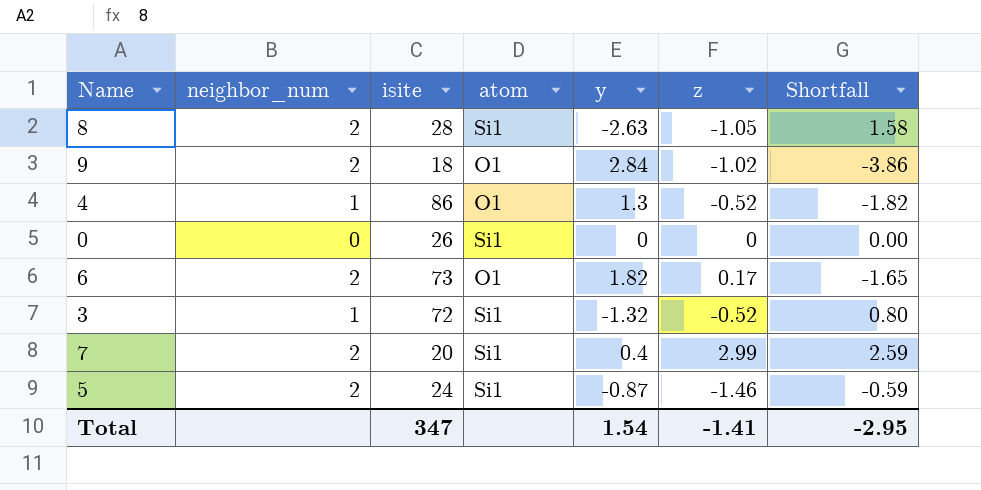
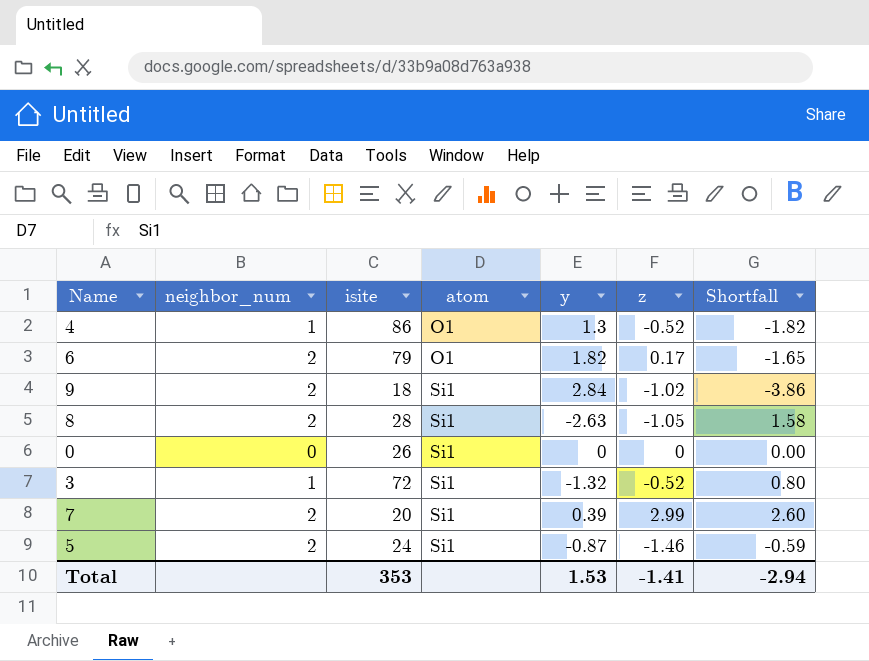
row order: none -> atom ascending
6 | isite: 73 -> 79
9 | atom: O1 -> Si1
7 | y: 0.4 -> 0.39
7 | Shortfall: 2.59 -> 2.60
Total | isite: 347 -> 353
Total | y: 1.54 -> 1.53
Total | Shortfall: -2.95 -> -2.94

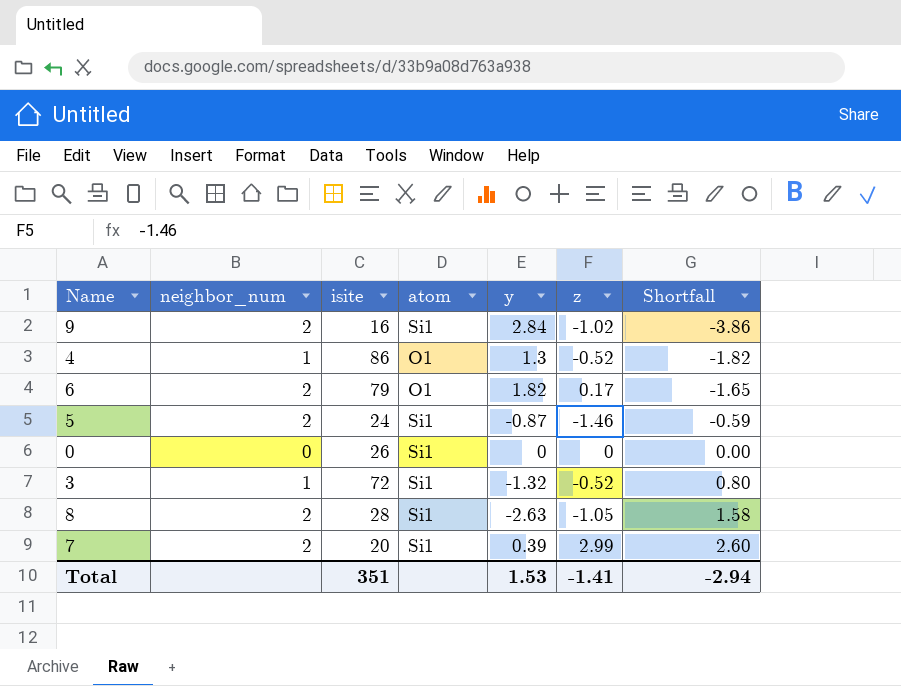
row order: atom ascending -> Shortfall ascending
9 | isite: 18 -> 16
Total | isite: 353 -> 351

